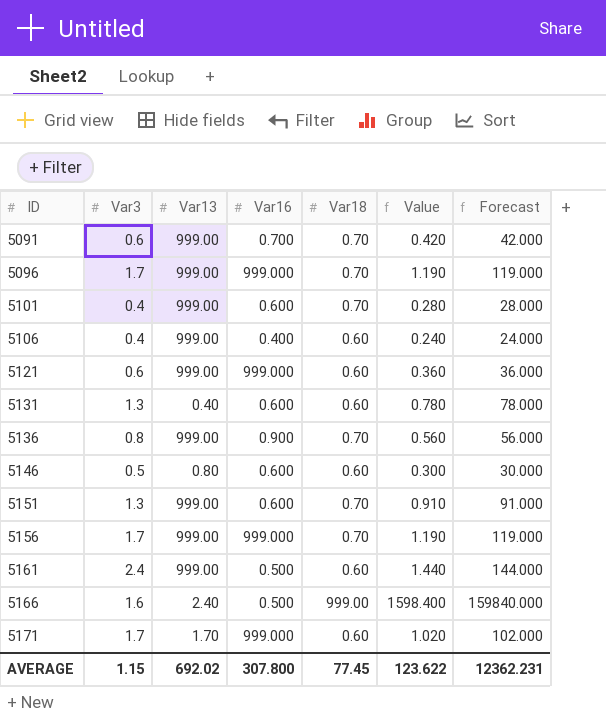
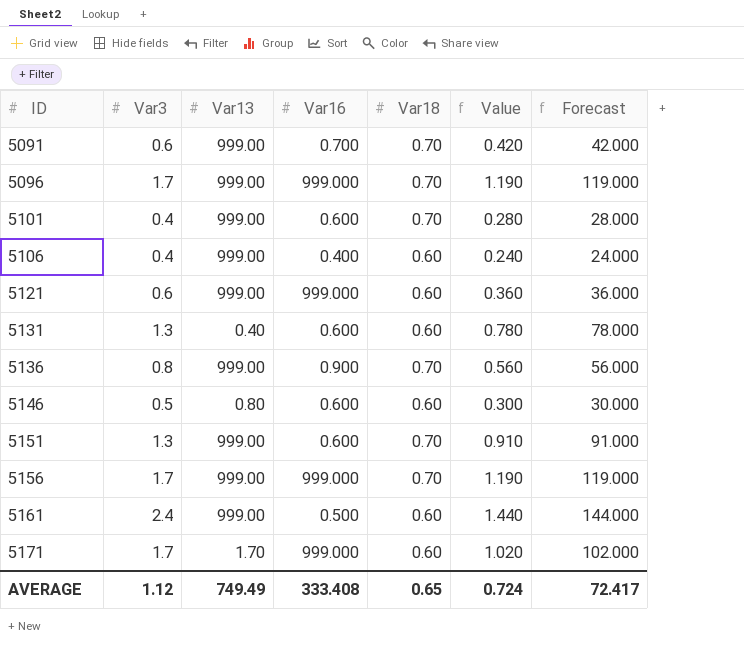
row 5166: 1.6 | 2.40 | 0.500 | 999.00 | 1598.400 | 159840.000 -> none
AVERAGE | Var3: 1.15 -> 1.12
AVERAGE | Var13: 692.02 -> 749.49
AVERAGE | Var16: 307.800 -> 333.408
AVERAGE | Var18: 77.45 -> 0.65
AVERAGE | Value: 123.622 -> 0.724
AVERAGE | Forecast: 12362.231 -> 72.417

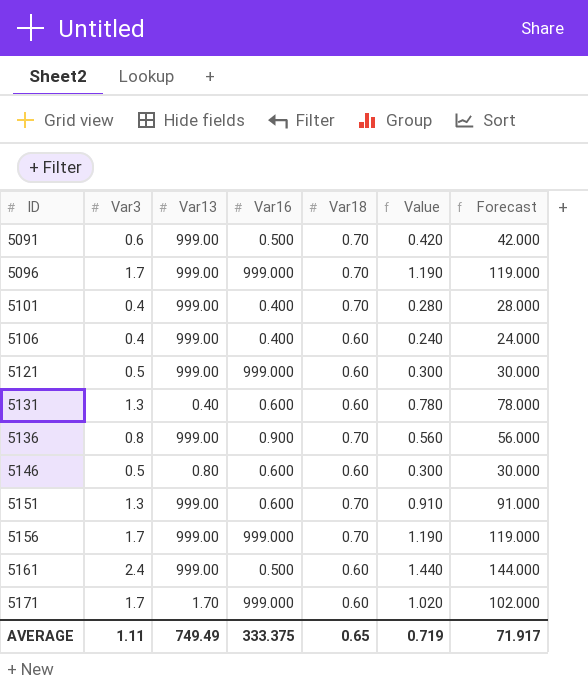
5091 | Var16: 0.700 -> 0.500
5101 | Var16: 0.600 -> 0.400
5121 | Var3: 0.6 -> 0.5
5121 | Value: 0.360 -> 0.300
5121 | Forecast: 36.000 -> 30.000
AVERAGE | Var3: 1.12 -> 1.11
AVERAGE | Var16: 333.408 -> 333.375
AVERAGE | Value: 0.724 -> 0.719
AVERAGE | Forecast: 72.417 -> 71.917

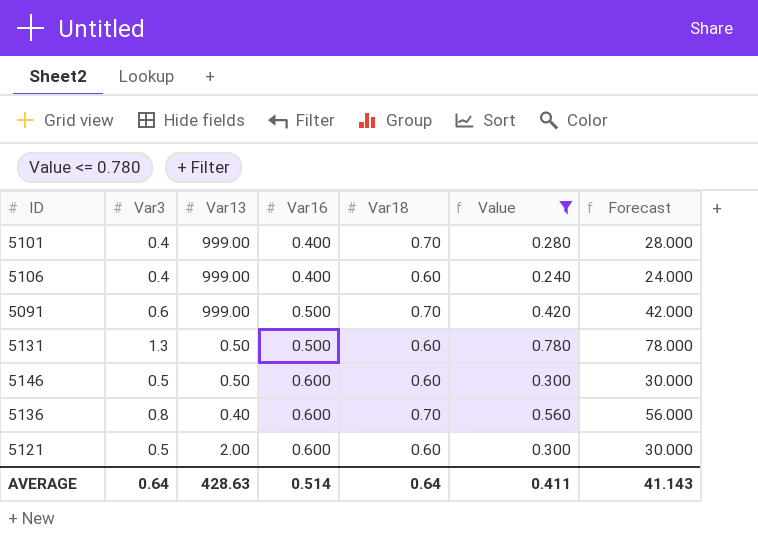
filter: none -> Value <= 0.780
row order: ID ascending -> Var16 ascending
5131 | Var13: 0.40 -> 0.50
5131 | Var16: 0.600 -> 0.500
5146 | Var13: 0.80 -> 0.50
5136 | Var13: 999.00 -> 0.40
5136 | Var16: 0.900 -> 0.600
5121 | Var13: 999.00 -> 2.00
5121 | Var16: 999.000 -> 0.600
AVERAGE | Var3: 1.11 -> 0.64
AVERAGE | Var13: 749.49 -> 428.63
AVERAGE | Var16: 333.375 -> 0.514
AVERAGE | Var18: 0.65 -> 0.64
AVERAGE | Value: 0.719 -> 0.411
AVERAGE | Forecast: 71.917 -> 41.143

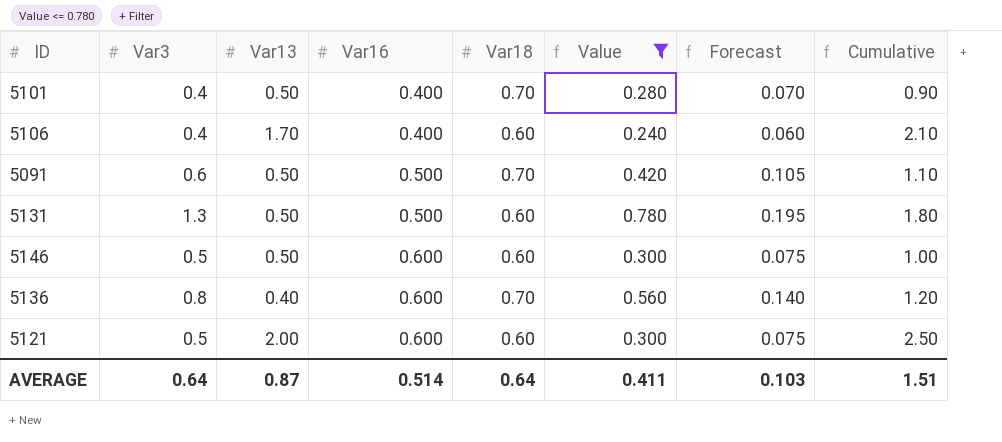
column Forecast | formula: [Value] * 100 -> [Value] * 0.25
column Cumulative | formula: none -> [Var3] + [Var13]
5101 | Var13: 999.00 -> 0.50
5106 | Var13: 999.00 -> 1.70
5091 | Var13: 999.00 -> 0.50
AVERAGE | Var13: 428.63 -> 0.87
AVERAGE | Forecast: 41.143 -> 0.103

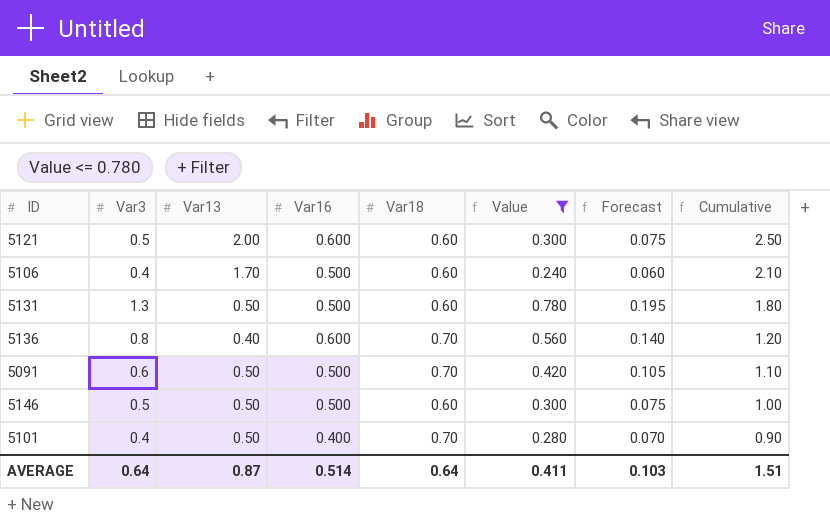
row order: Var16 ascending -> Cumulative descending
5106 | Var16: 0.400 -> 0.500
5146 | Var16: 0.600 -> 0.500

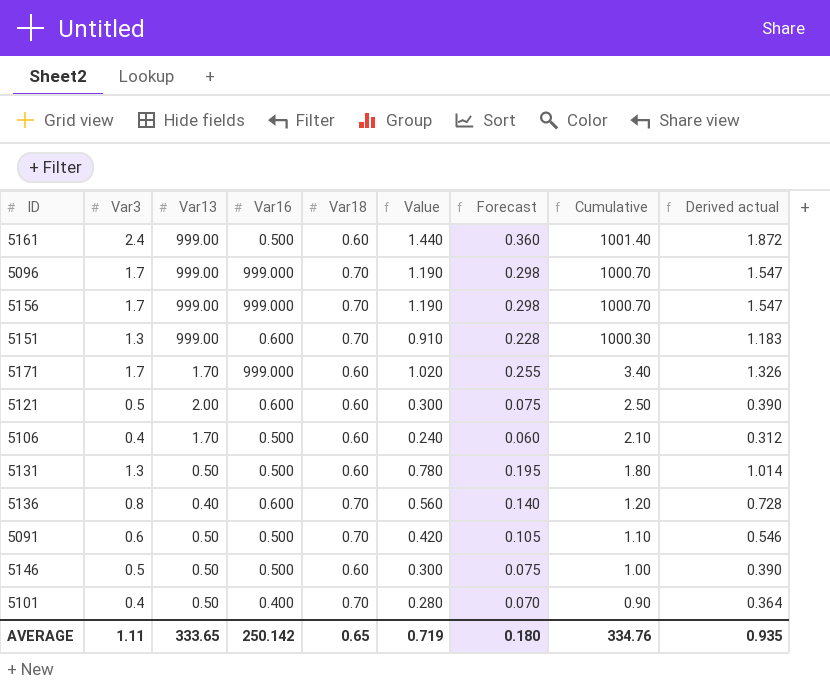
filter: Value <= 0.780 -> none
column Derived actual | formula: none -> [Value] * 1.3
AVERAGE | Var3: 0.64 -> 1.11
AVERAGE | Var13: 0.87 -> 333.65
AVERAGE | Var16: 0.514 -> 250.142
AVERAGE | Var18: 0.64 -> 0.65
AVERAGE | Value: 0.411 -> 0.719
AVERAGE | Forecast: 0.103 -> 0.180
AVERAGE | Cumulative: 1.51 -> 334.76

